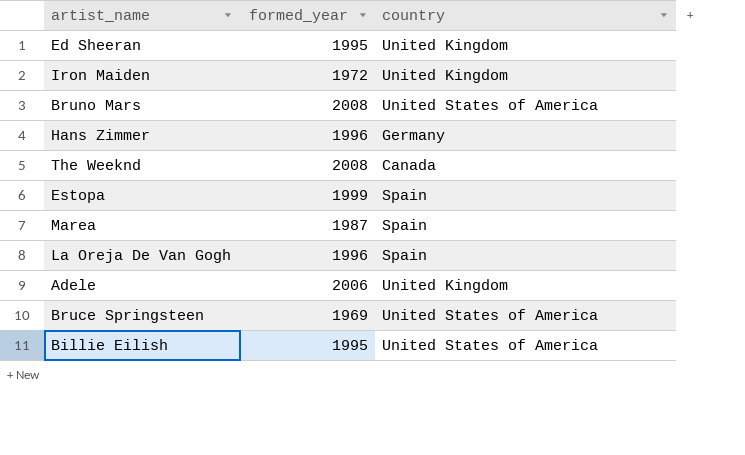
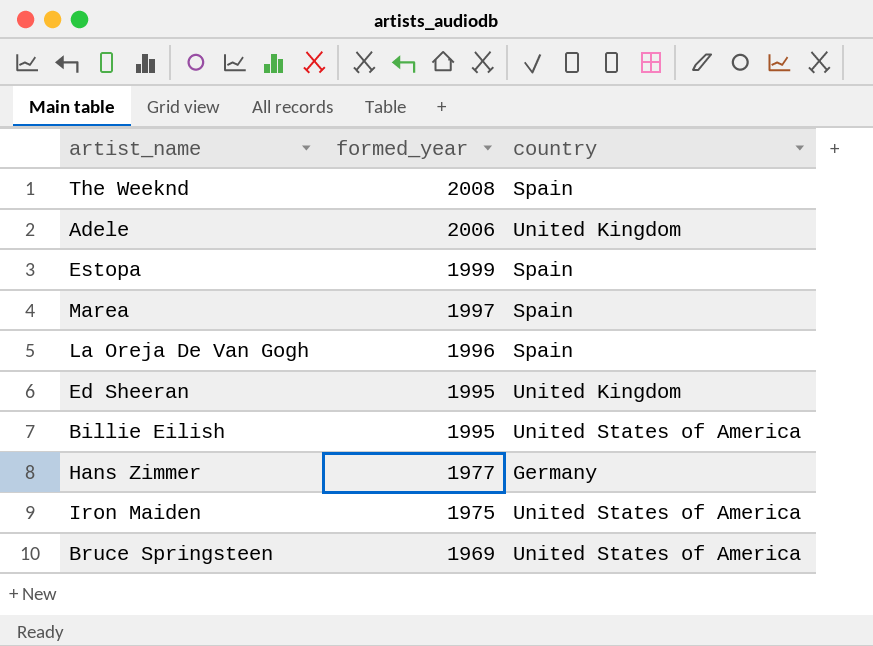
row order: none -> formed_year descending
row Bruno Mars: 2008 | United States of America -> none
The Weeknd | country: Canada -> Spain
Marea | formed_year: 1987 -> 1997
Hans Zimmer | formed_year: 1996 -> 1977
Iron Maiden | formed_year: 1972 -> 1975
Iron Maiden | country: United Kingdom -> United States of America

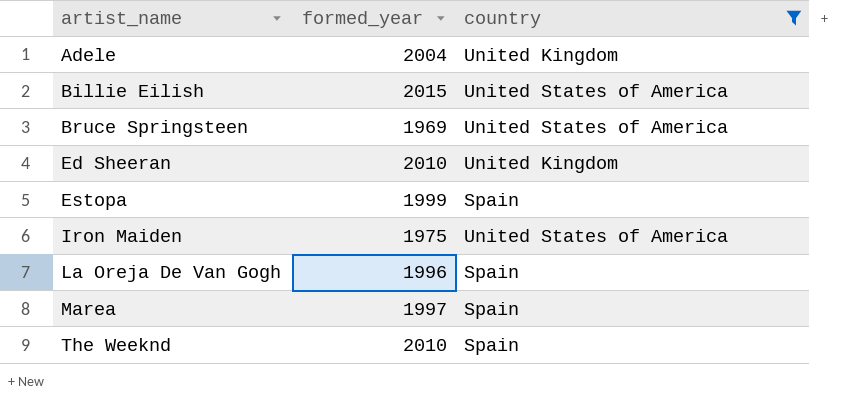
filter: none -> country != Germany
row order: formed_year descending -> artist_name ascending
Adele | formed_year: 2006 -> 2004
Billie Eilish | formed_year: 1995 -> 2015
Ed Sheeran | formed_year: 1995 -> 2010
The Weeknd | formed_year: 2008 -> 2010

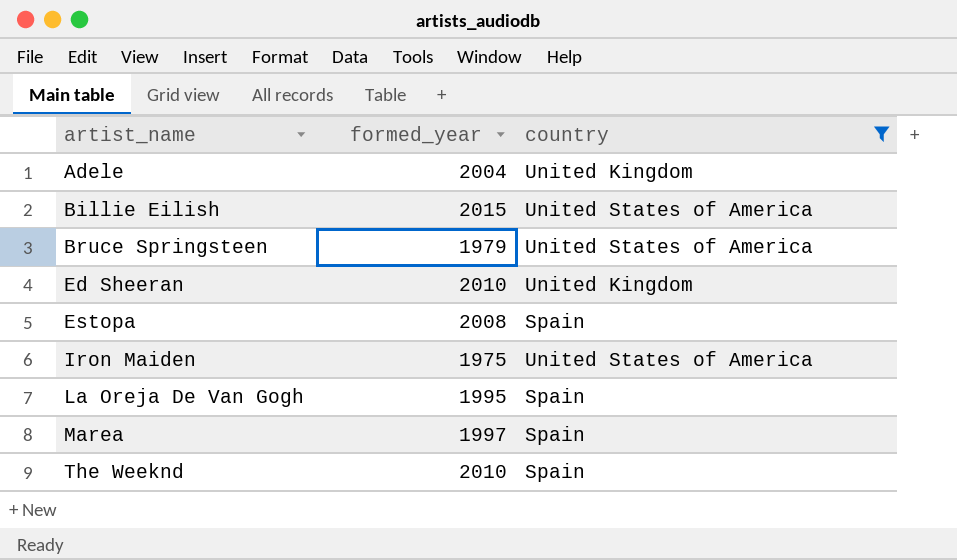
Bruce Springsteen | formed_year: 1969 -> 1979
Estopa | formed_year: 1999 -> 2008
La Oreja De Van Gogh | formed_year: 1996 -> 1995

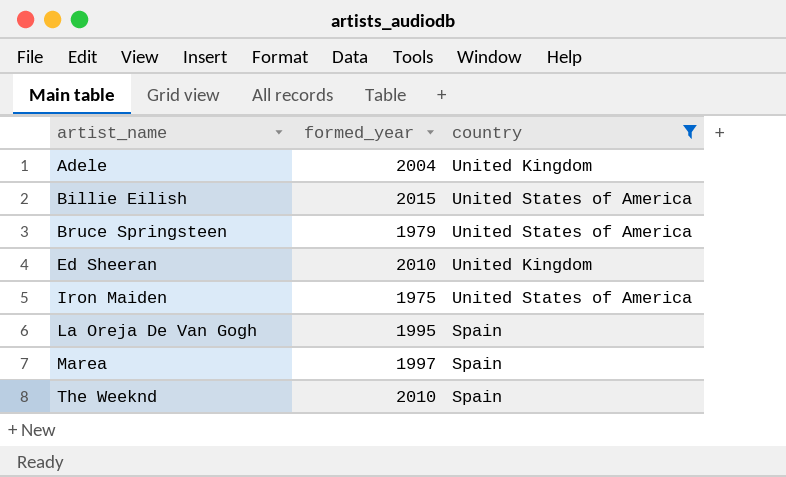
row Estopa: 2008 | Spain -> none

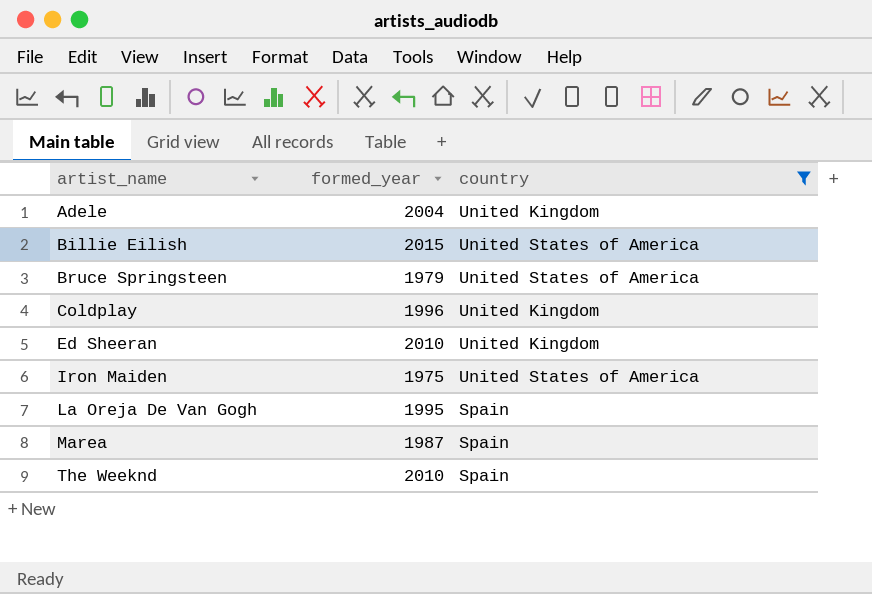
row Coldplay: none -> 1996 | United Kingdom
Marea | formed_year: 1997 -> 1987

